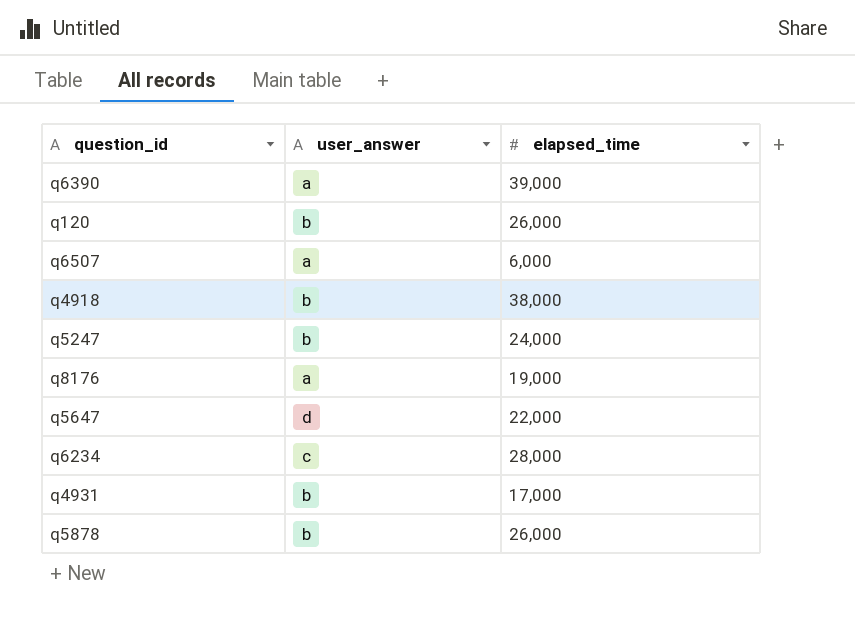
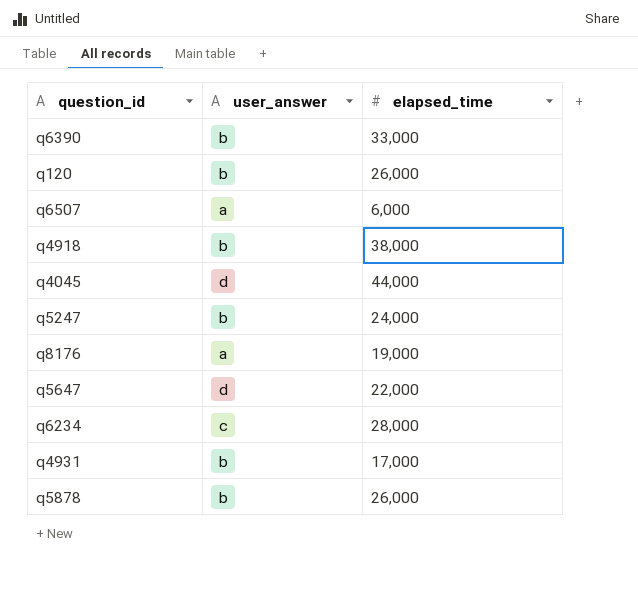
q6390 | user_answer: a -> b
q6390 | elapsed_time: 39,000 -> 33,000
row q4045: none -> d | 44,000

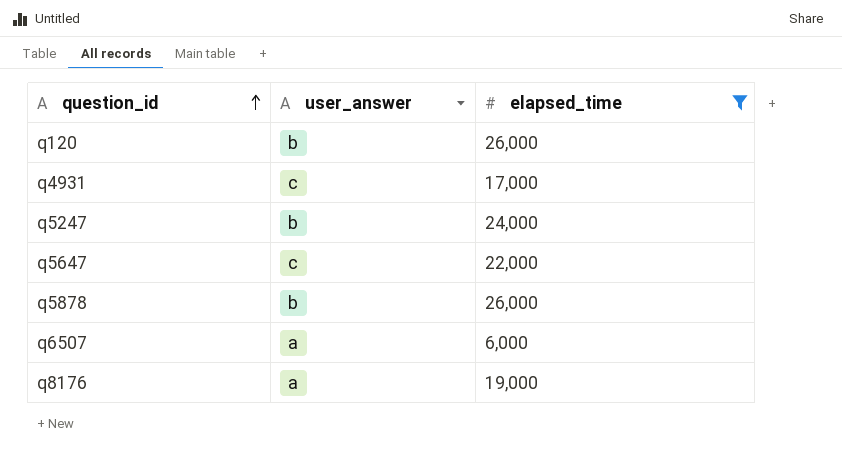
filter: none -> elapsed_time <= 26,000
row order: none -> question_id ascending
q4931 | user_answer: b -> c
q5647 | user_answer: d -> c

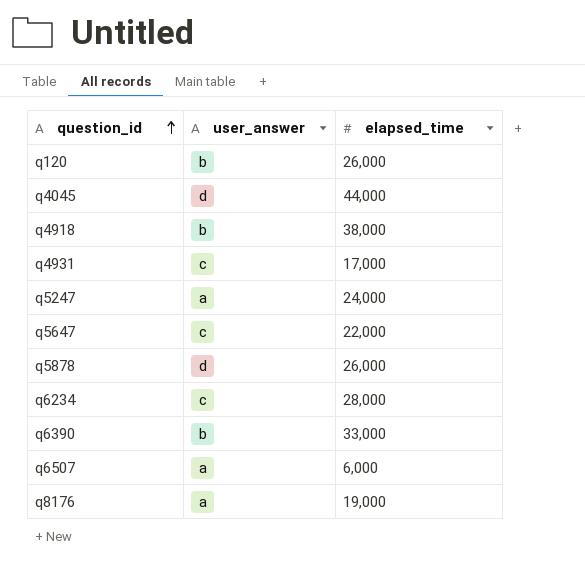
filter: elapsed_time <= 26,000 -> none
q5247 | user_answer: b -> a
q5878 | user_answer: b -> d

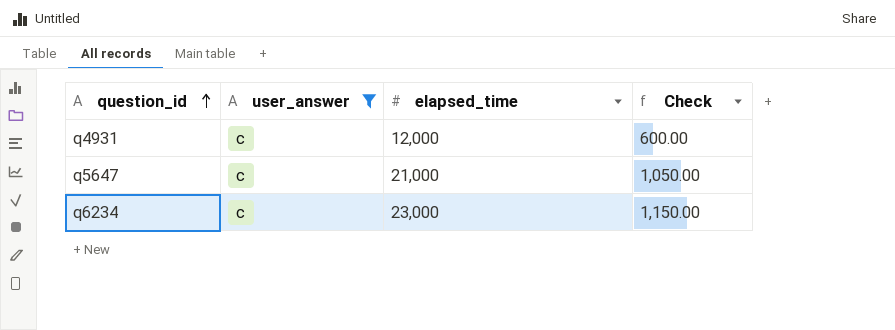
filter: none -> user_answer = c
column Check | formula: none -> [elapsed_time] * 0.05
q4931 | elapsed_time: 17,000 -> 12,000
q5647 | elapsed_time: 22,000 -> 21,000
q6234 | elapsed_time: 28,000 -> 23,000

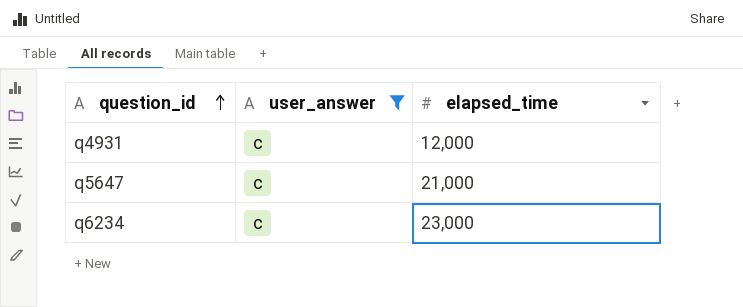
column Check | formula: [elapsed_time] * 0.05 -> none

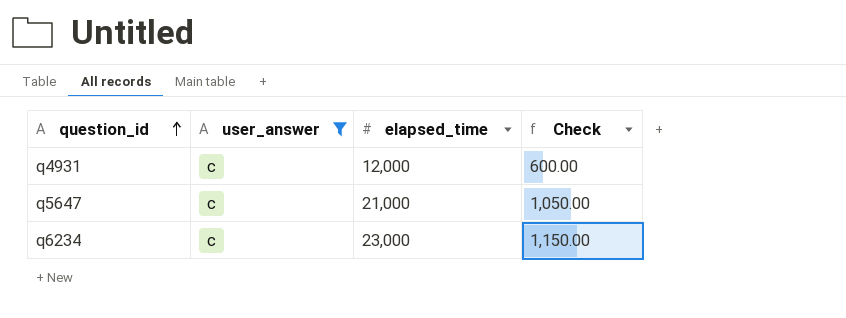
column Check | formula: none -> [elapsed_time] * 0.05

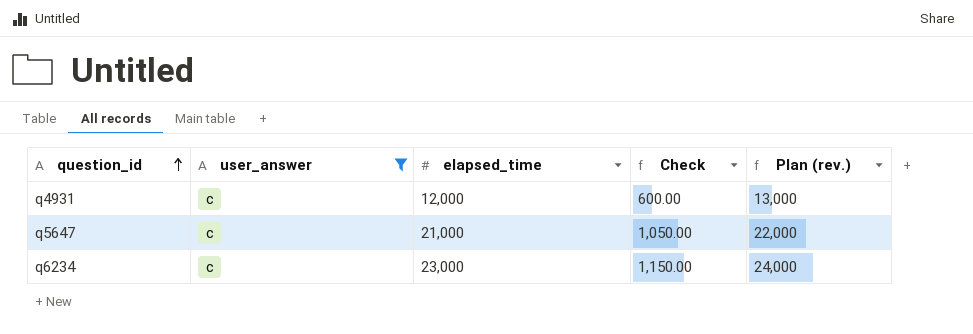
column Plan (rev.) | formula: none -> [elapsed_time] + 1000

